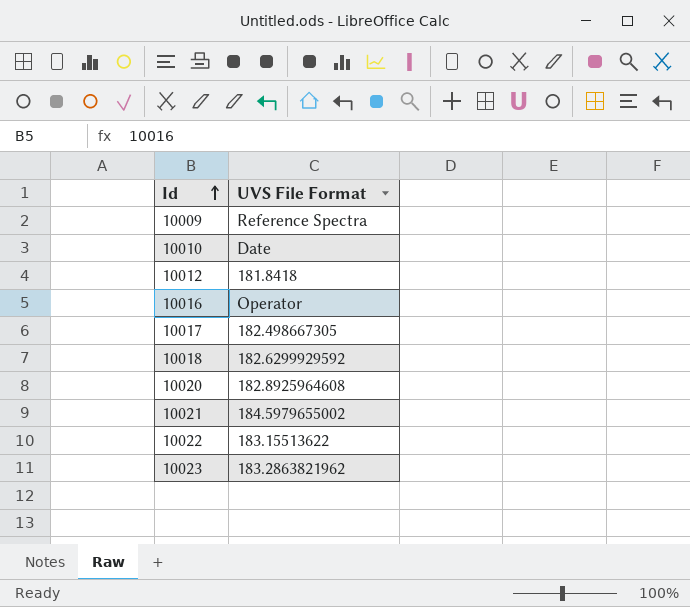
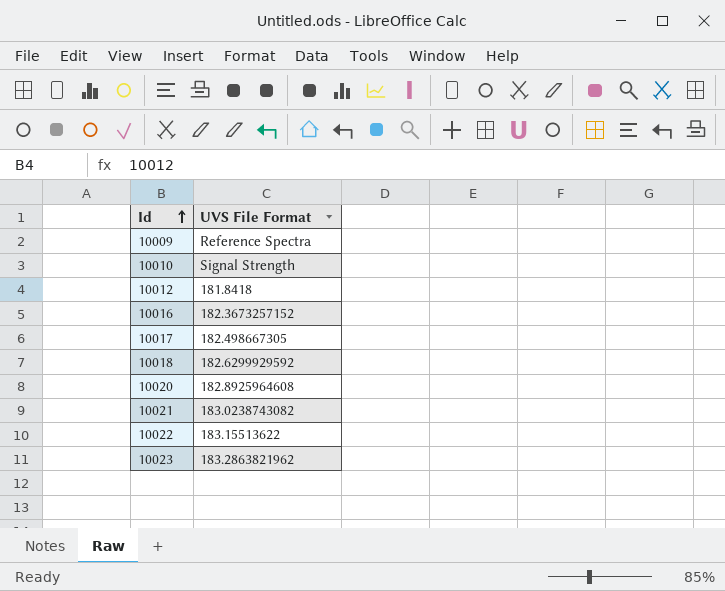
10010 | UVS File Format: Date -> Signal Strength
10016 | UVS File Format: Operator -> 182.3673257152
10021 | UVS File Format: 184.5979655002 -> 183.0238743082

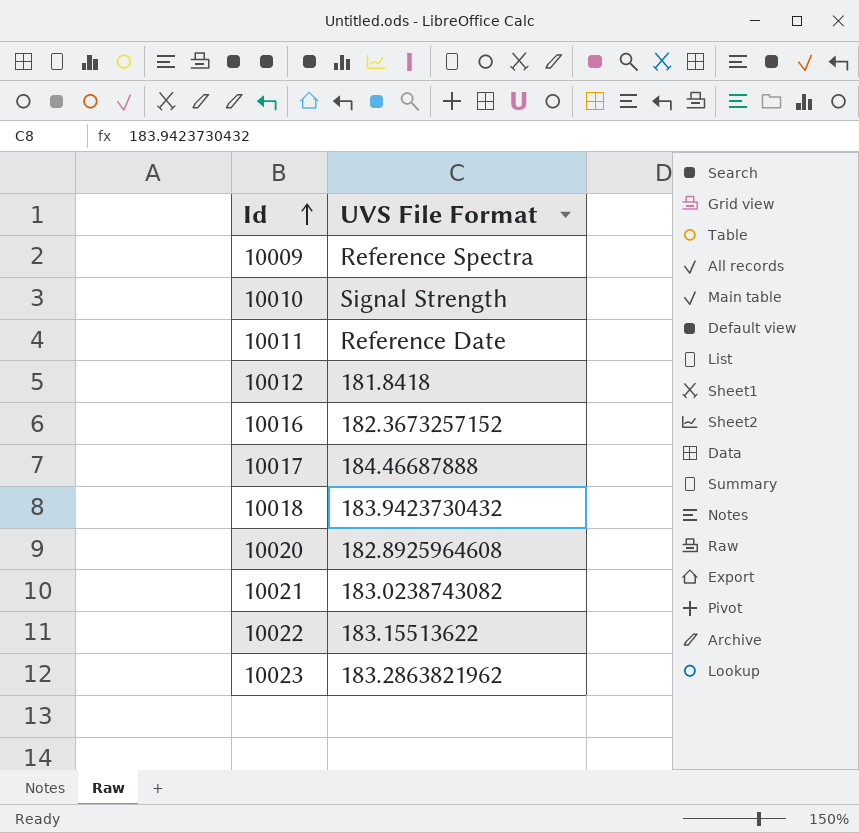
row 10011: none -> Reference Date
10017 | UVS File Format: 182.498667305 -> 184.46687888
10018 | UVS File Format: 182.6299929592 -> 183.9423730432

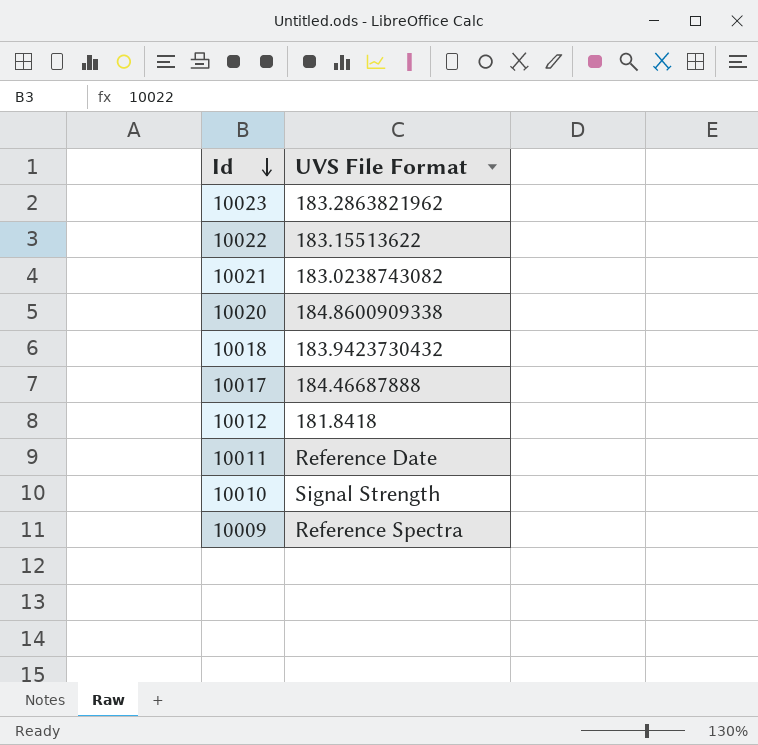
row order: Id ascending -> Id descending
row 10016: 182.3673257152 -> none
10020 | UVS File Format: 182.8925964608 -> 184.8600909338

